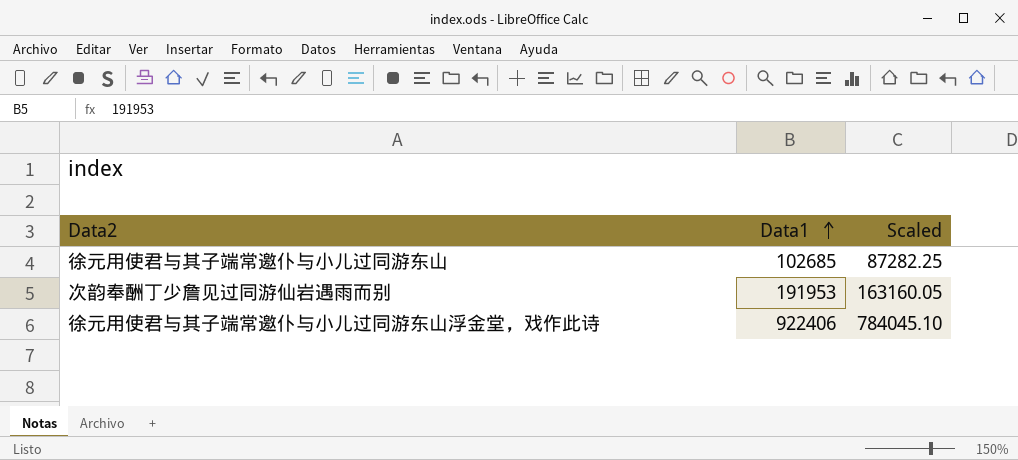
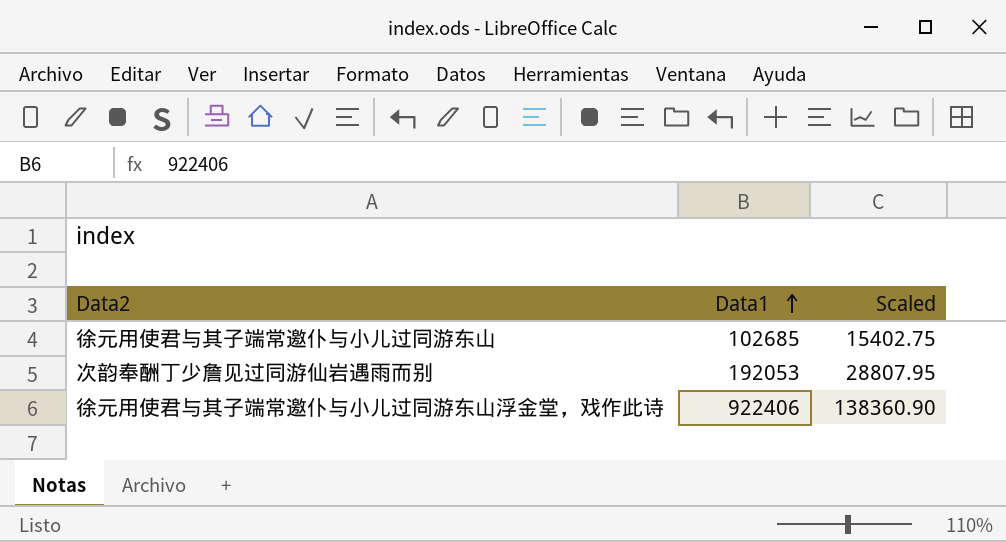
column Scaled | formula: [Data1] * 0.85 -> [Data1] * 0.15
次韵奉酬丁少詹见过同游仙岩遇雨而别 | Data1: 191953 -> 192053

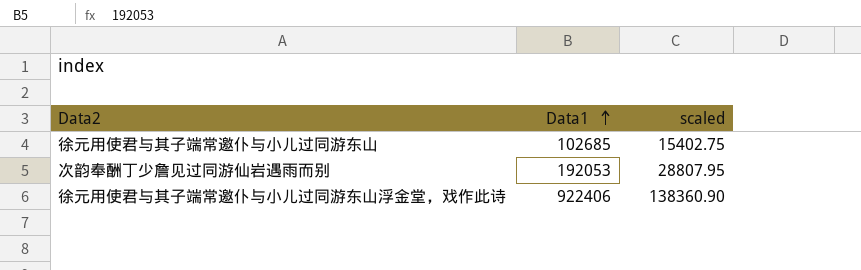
column name: Scaled -> scaled

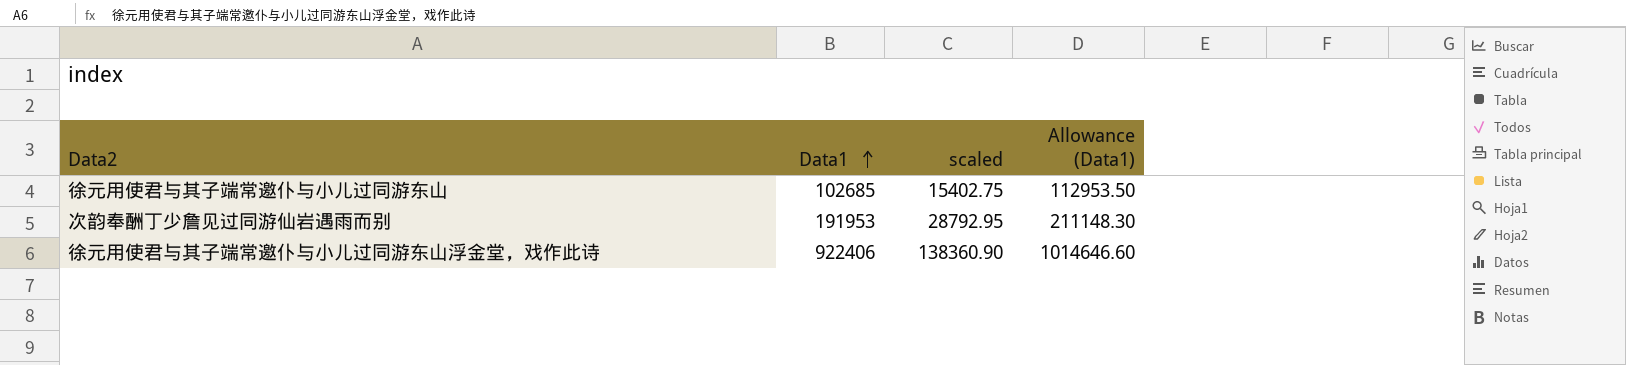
column Allowance (Data1) | formula: none -> [Data1] * 1.1
次韵奉酬丁少詹见过同游仙岩遇雨而别 | Data1: 192053 -> 191953
次韵奉酬丁少詹见过同游仙岩遇雨而别 | scaled: 28807.95 -> 28792.95

